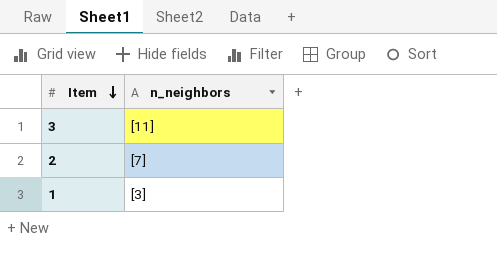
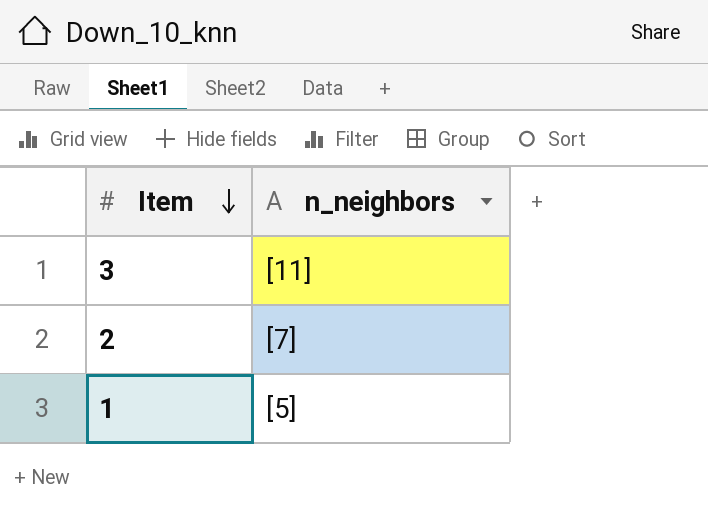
1 | n_neighbors: [3] -> [5]

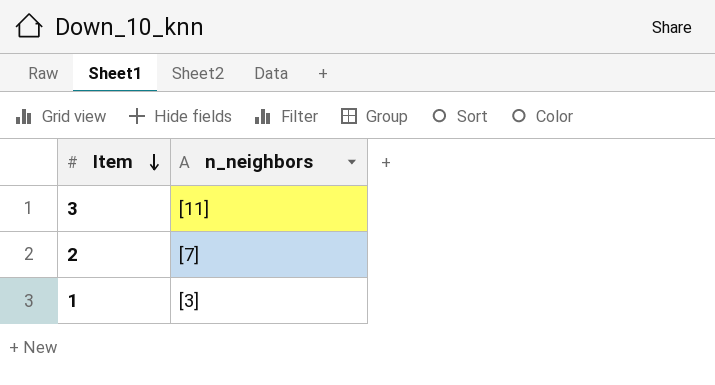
1 | n_neighbors: [5] -> [3]

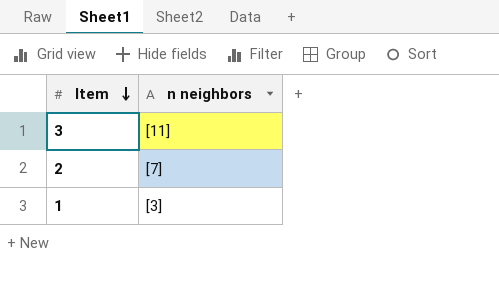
column name: n_neighbors -> n neighbors

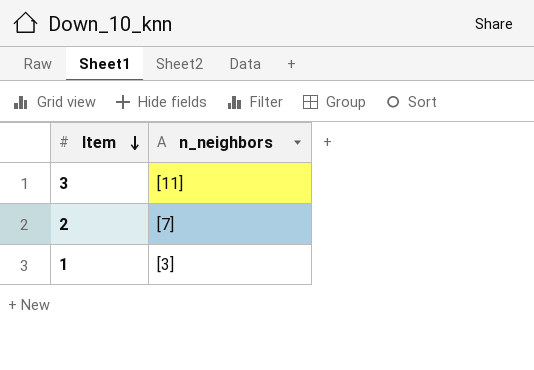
column name: n neighbors -> n_neighbors

